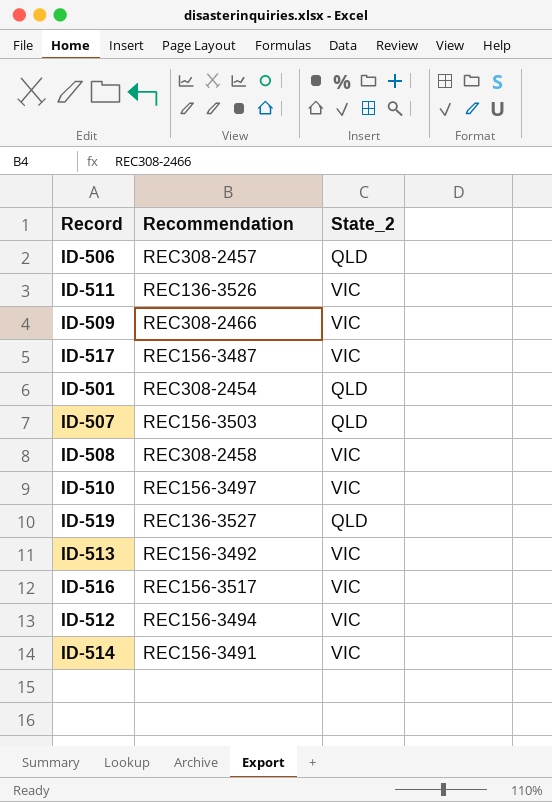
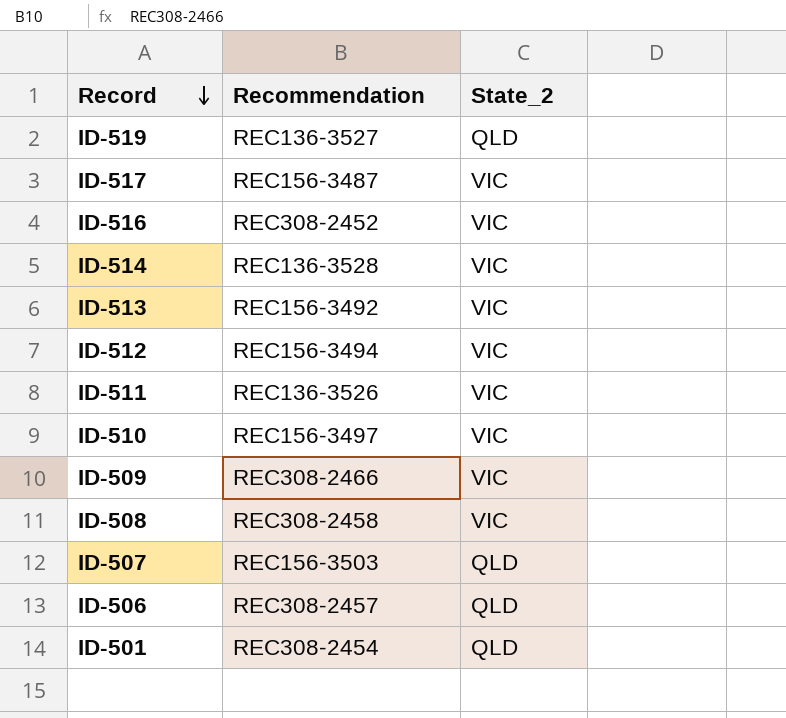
row order: none -> Record descending
ID-516 | Recommendation: REC156-3517 -> REC308-2452
ID-514 | Recommendation: REC156-3491 -> REC136-3528

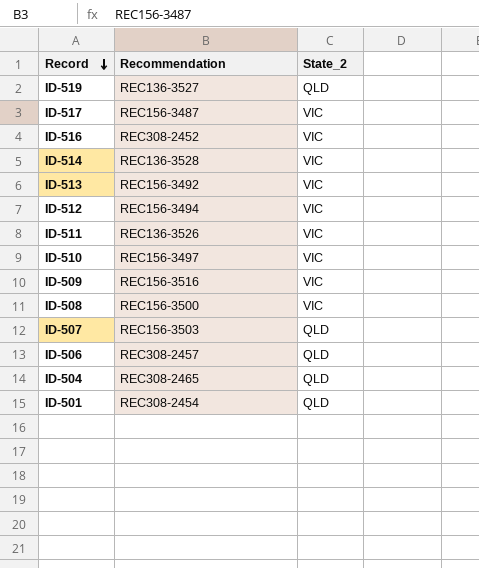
ID-509 | Recommendation: REC308-2466 -> REC156-3516
ID-508 | Recommendation: REC308-2458 -> REC156-3500
row ID-504: none -> REC308-2465 | QLD

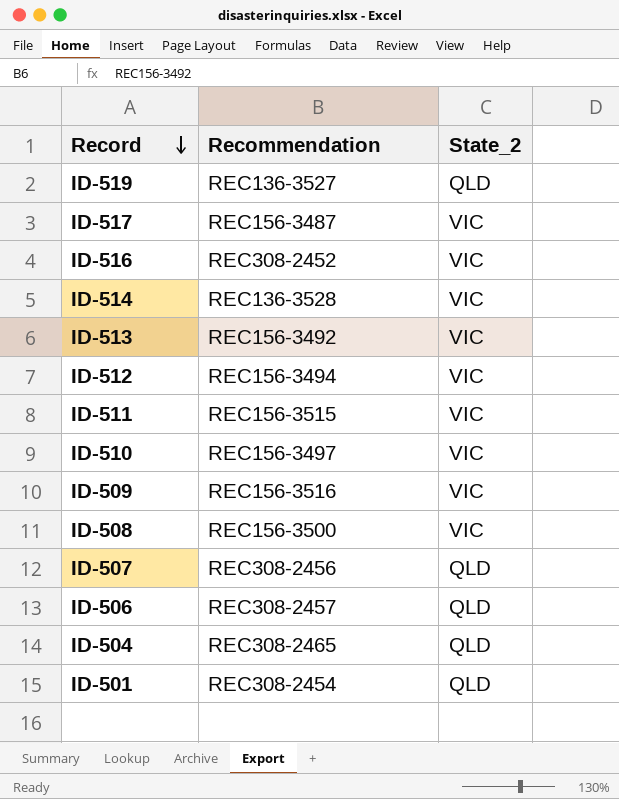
ID-511 | Recommendation: REC136-3526 -> REC156-3515
ID-507 | Recommendation: REC156-3503 -> REC308-2456

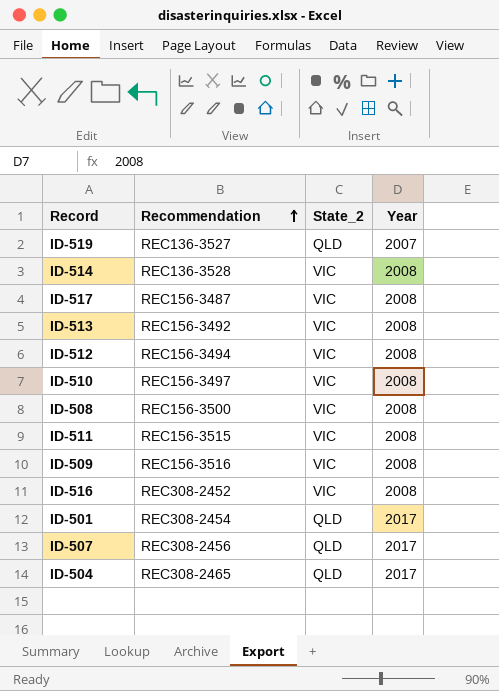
row order: Record descending -> Recommendation ascending
column Year | position: none -> 4
row ID-506: REC308-2457 | QLD -> none

